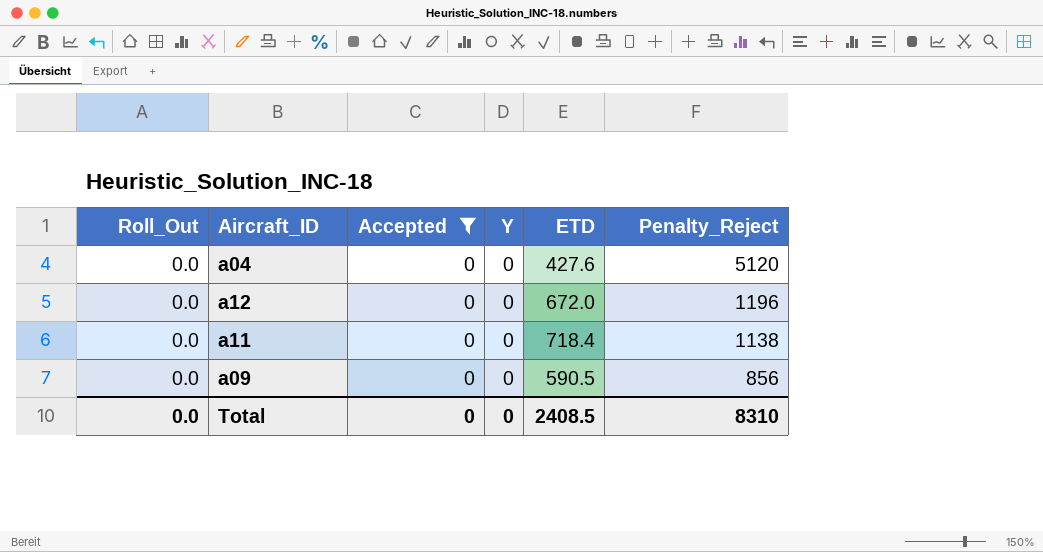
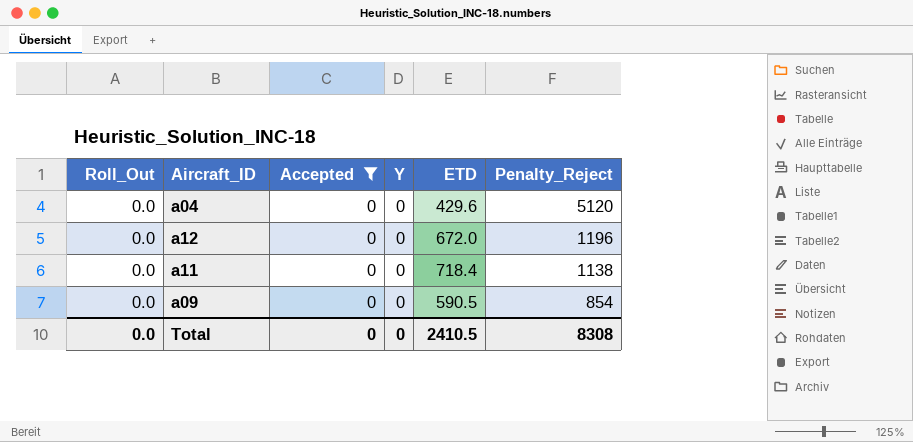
a04 | ETD: 427.6 -> 429.6
a09 | Penalty_Reject: 856 -> 854
Total | ETD: 2408.5 -> 2410.5
Total | Penalty_Reject: 8310 -> 8308

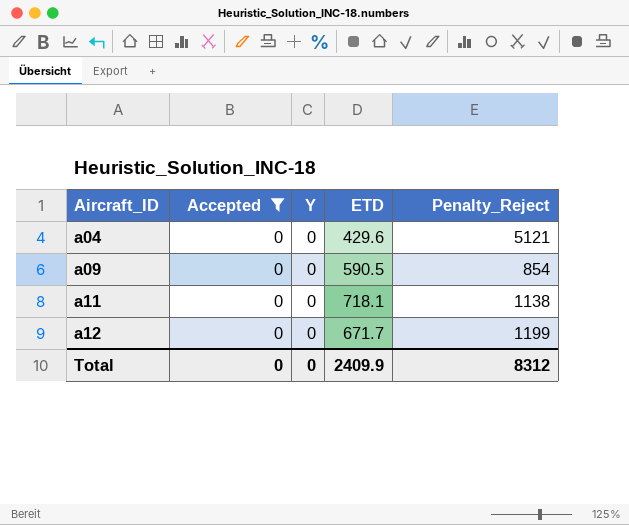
row order: Penalty_Reject descending -> Aircraft_ID ascending
column Roll_Out | position: 1 -> none
a04 | Penalty_Reject: 5120 -> 5121
a11 | ETD: 718.4 -> 718.1
a12 | ETD: 672.0 -> 671.7
a12 | Penalty_Reject: 1196 -> 1199
Total | ETD: 2410.5 -> 2409.9
Total | Penalty_Reject: 8308 -> 8312

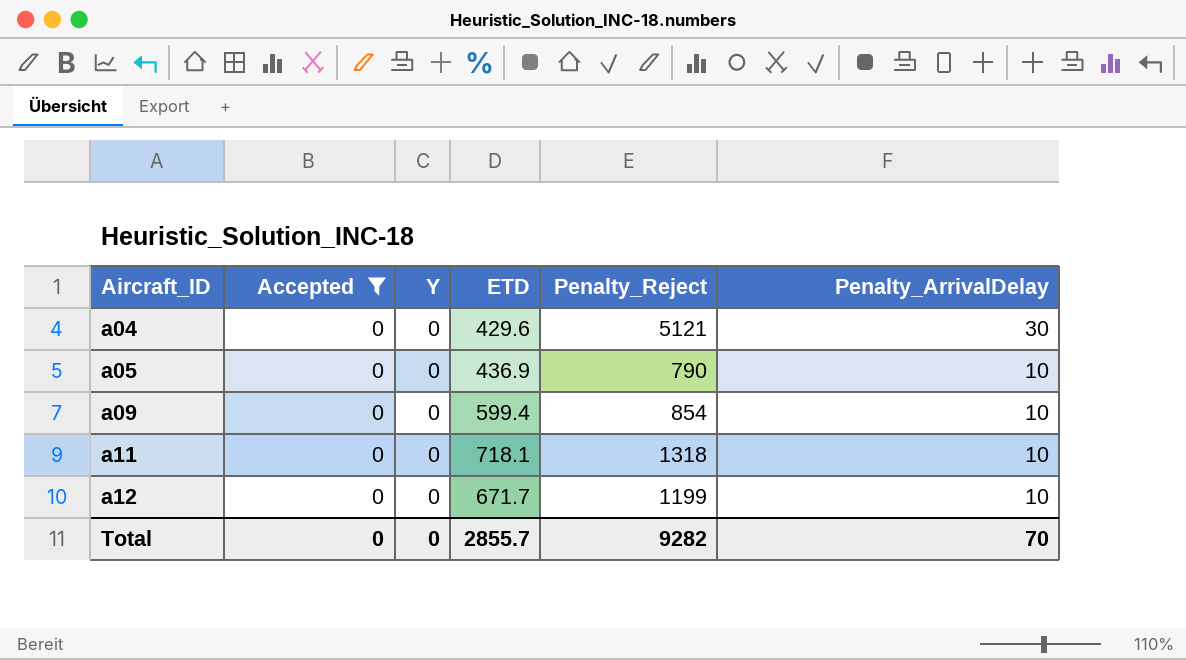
column Penalty_ArrivalDelay | position: none -> 6
row a05: none -> 0 | 0 | 436.9 | 790 | 10
a09 | ETD: 590.5 -> 599.4
a11 | Penalty_Reject: 1138 -> 1318
Total | ETD: 2409.9 -> 2855.7
Total | Penalty_Reject: 8312 -> 9282

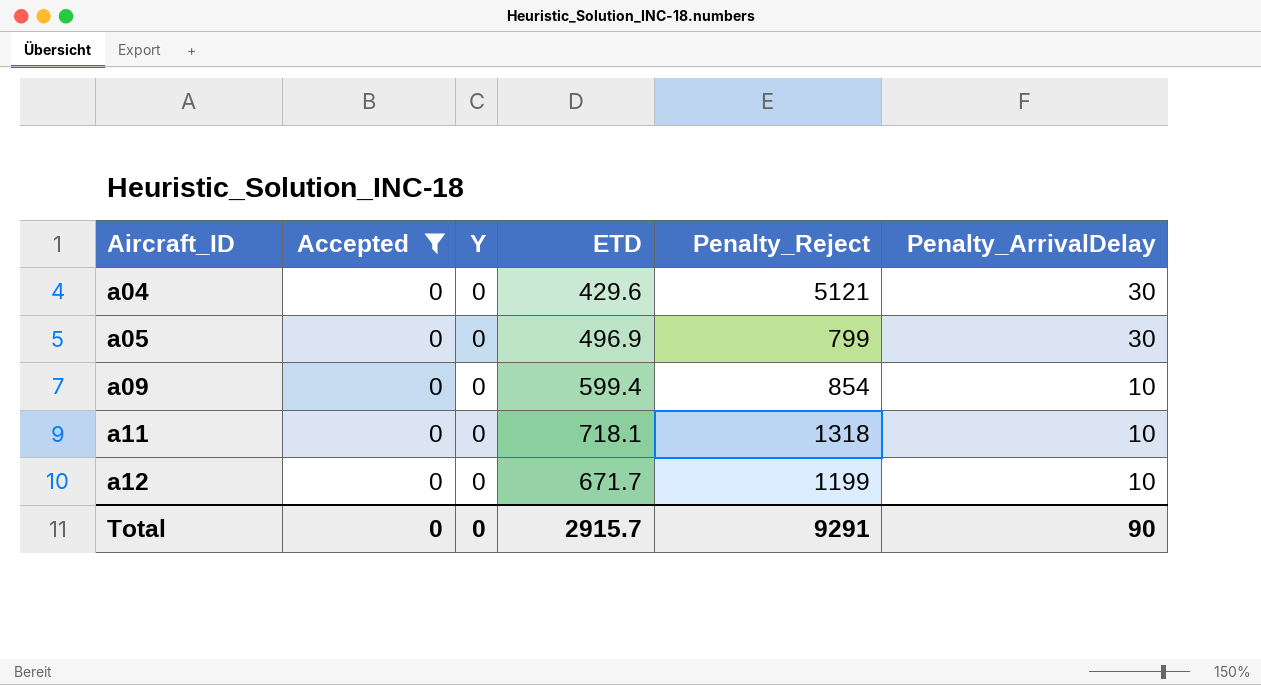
a05 | ETD: 436.9 -> 496.9
a05 | Penalty_Reject: 790 -> 799
a05 | Penalty_ArrivalDelay: 10 -> 30
Total | ETD: 2855.7 -> 2915.7
Total | Penalty_Reject: 9282 -> 9291
Total | Penalty_ArrivalDelay: 70 -> 90

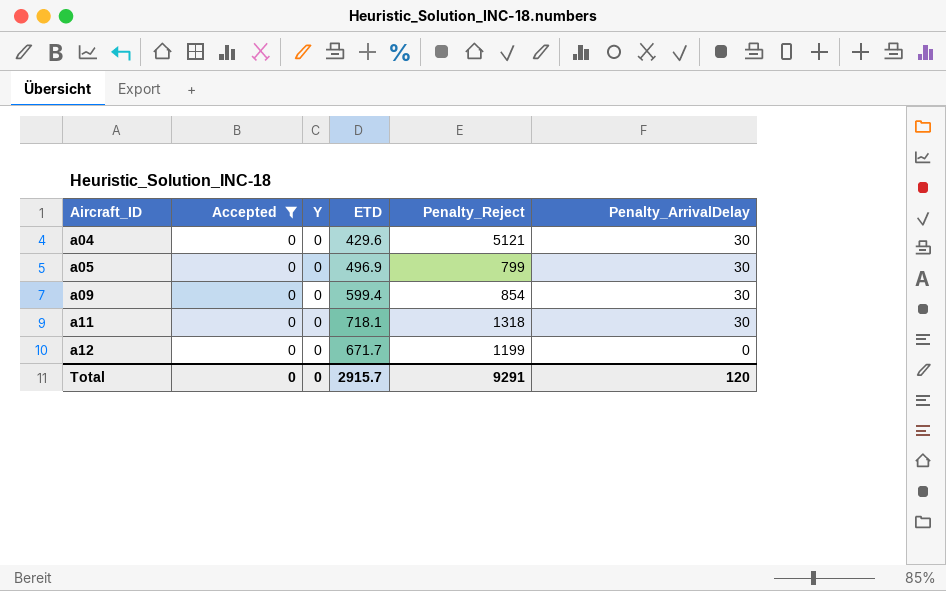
a09 | Penalty_ArrivalDelay: 10 -> 30
a11 | Penalty_ArrivalDelay: 10 -> 30
a12 | Penalty_ArrivalDelay: 10 -> 0
Total | Penalty_ArrivalDelay: 90 -> 120

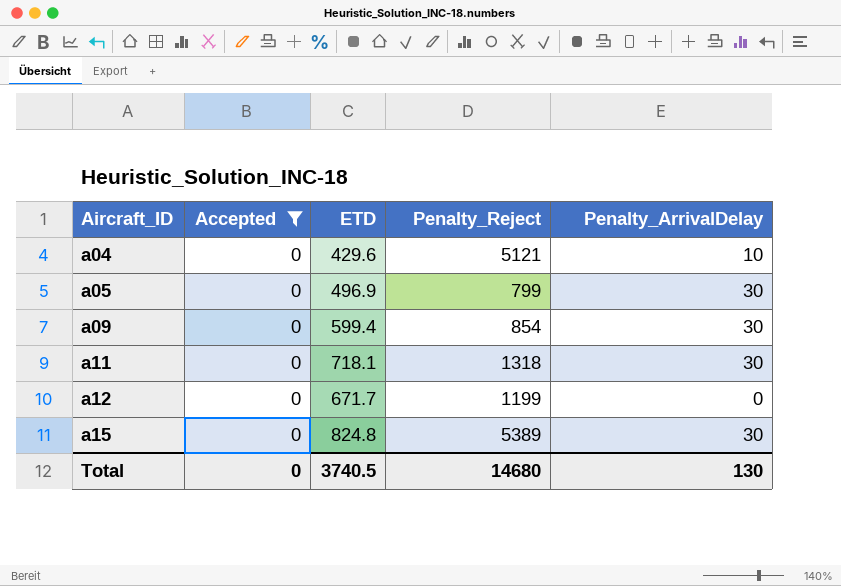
column Y | position: 3 -> none
a04 | Penalty_ArrivalDelay: 30 -> 10
row a15: none -> 0 | 824.8 | 5389 | 30
Total | ETD: 2915.7 -> 3740.5
Total | Penalty_Reject: 9291 -> 14680
Total | Penalty_ArrivalDelay: 120 -> 130

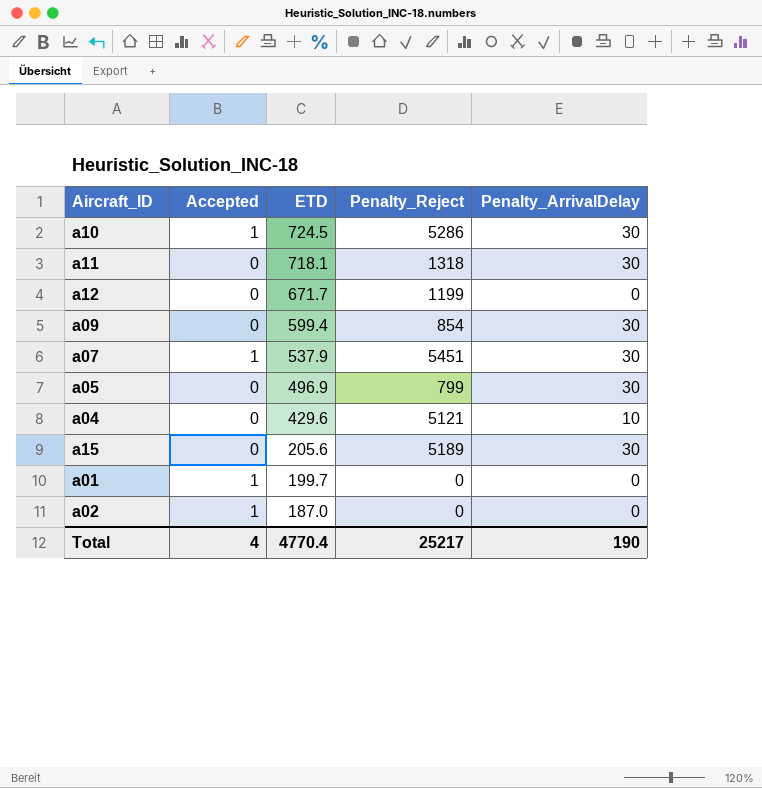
filter: Accepted = 0 -> none
row order: Aircraft_ID ascending -> ETD descending
a15 | ETD: 824.8 -> 205.6
a15 | Penalty_Reject: 5389 -> 5189
Total | Accepted: 0 -> 4
Total | ETD: 3740.5 -> 4770.4
Total | Penalty_Reject: 14680 -> 25217
Total | Penalty_ArrivalDelay: 130 -> 190

